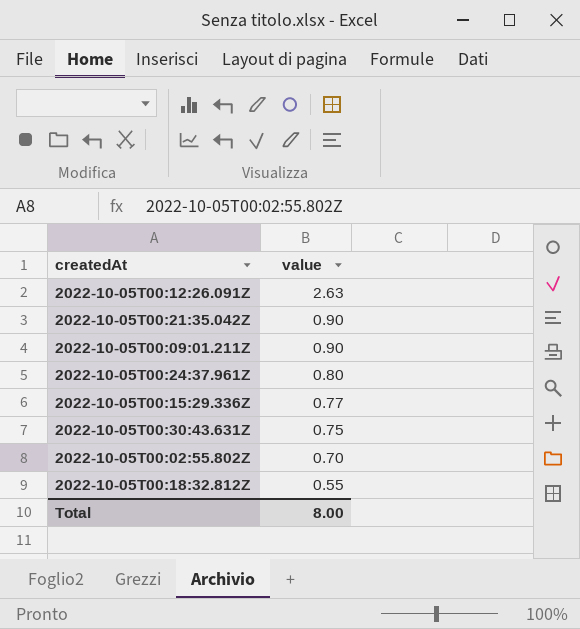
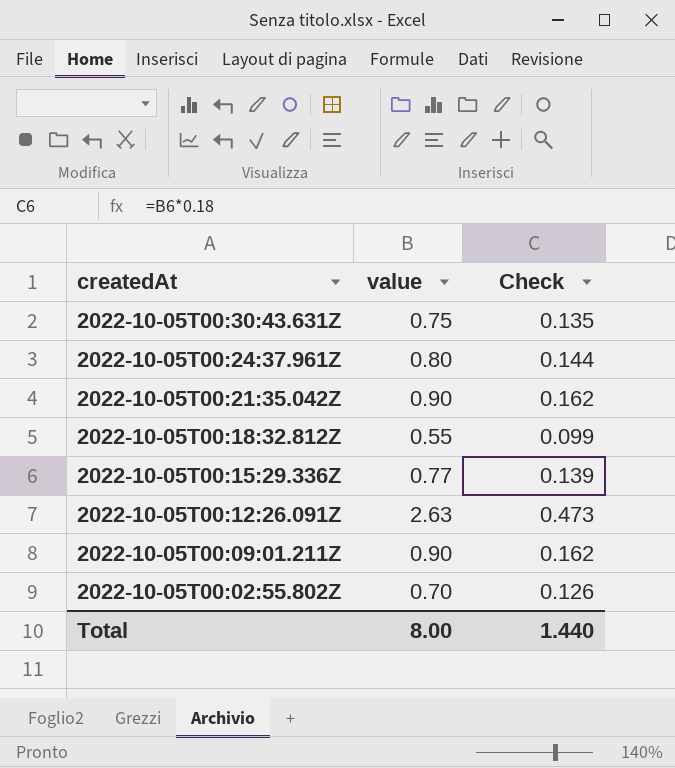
row order: value descending -> createdAt descending
column Check | formula: none -> [value] * 0.18

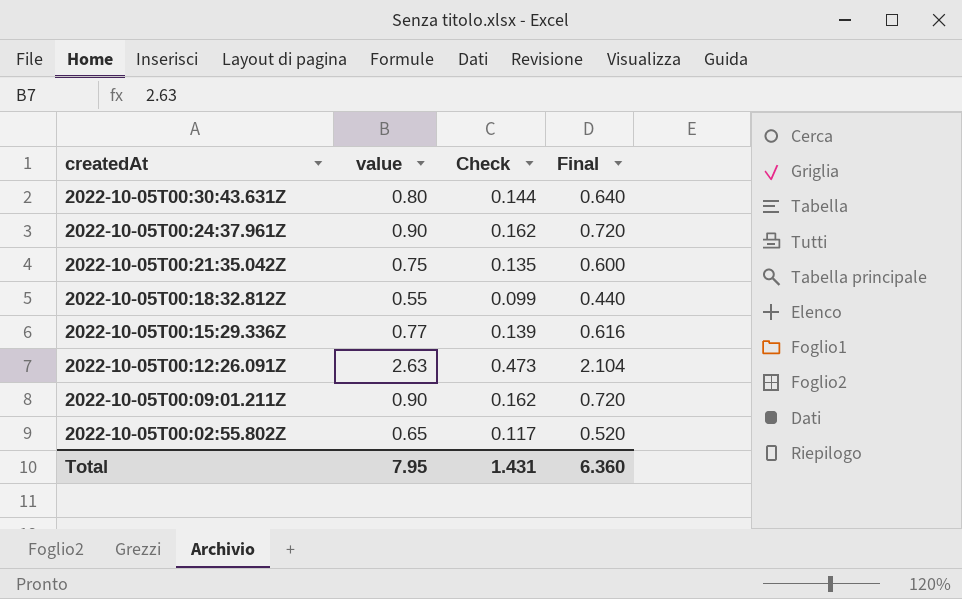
column Final | formula: none -> [value] * 0.8
2022-10-05T00:30:43.631Z | value: 0.75 -> 0.80
2022-10-05T00:30:43.631Z | Check: 0.135 -> 0.144
2022-10-05T00:24:37.961Z | value: 0.80 -> 0.90
2022-10-05T00:24:37.961Z | Check: 0.144 -> 0.162
2022-10-05T00:21:35.042Z | value: 0.90 -> 0.75
2022-10-05T00:21:35.042Z | Check: 0.162 -> 0.135
2022-10-05T00:02:55.802Z | value: 0.70 -> 0.65
2022-10-05T00:02:55.802Z | Check: 0.126 -> 0.117
Total | value: 8.00 -> 7.95
Total | Check: 1.440 -> 1.431

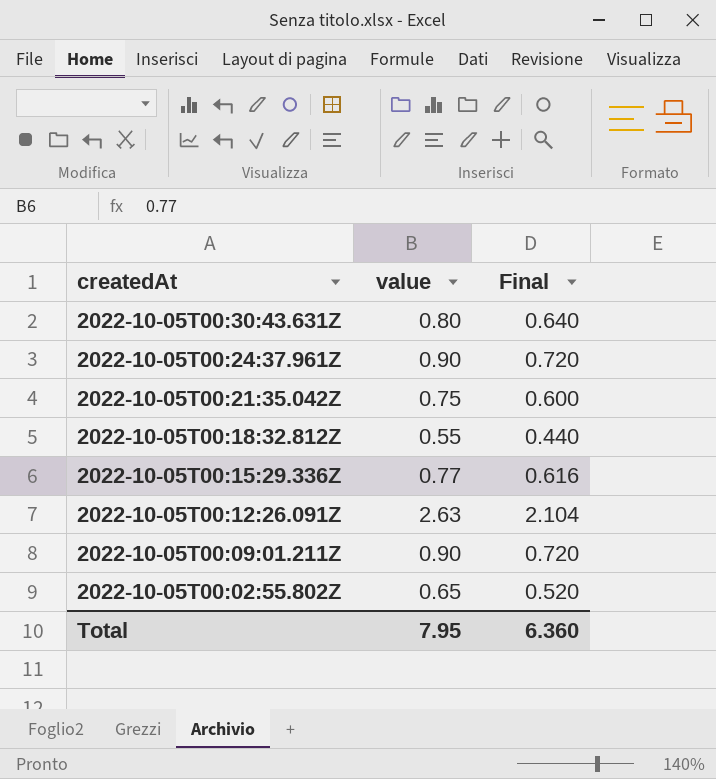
column Check | formula: [value] * 0.18 -> none

